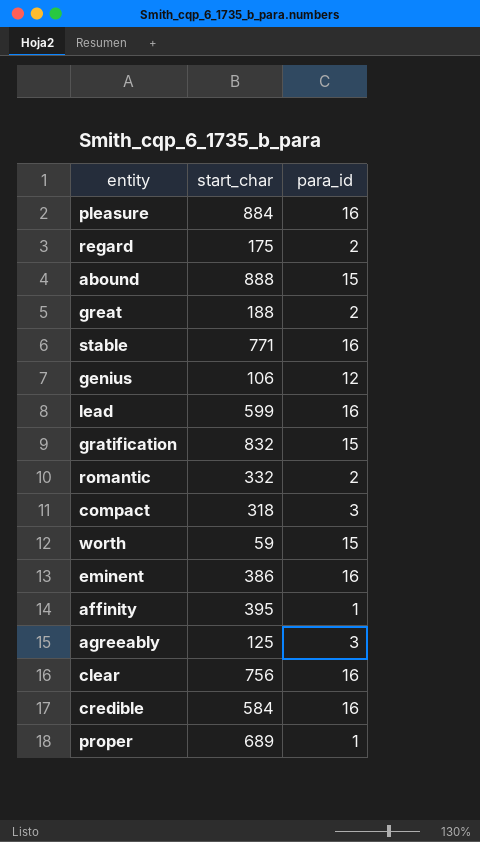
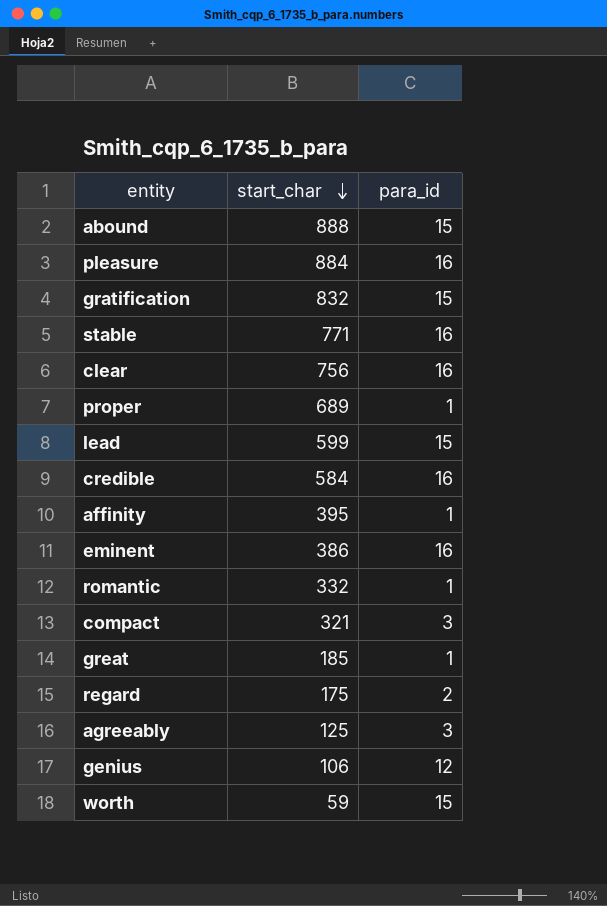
row order: none -> start_char descending
lead | para_id: 16 -> 15
romantic | para_id: 2 -> 1
compact | start_char: 318 -> 321
great | start_char: 188 -> 185
great | para_id: 2 -> 1

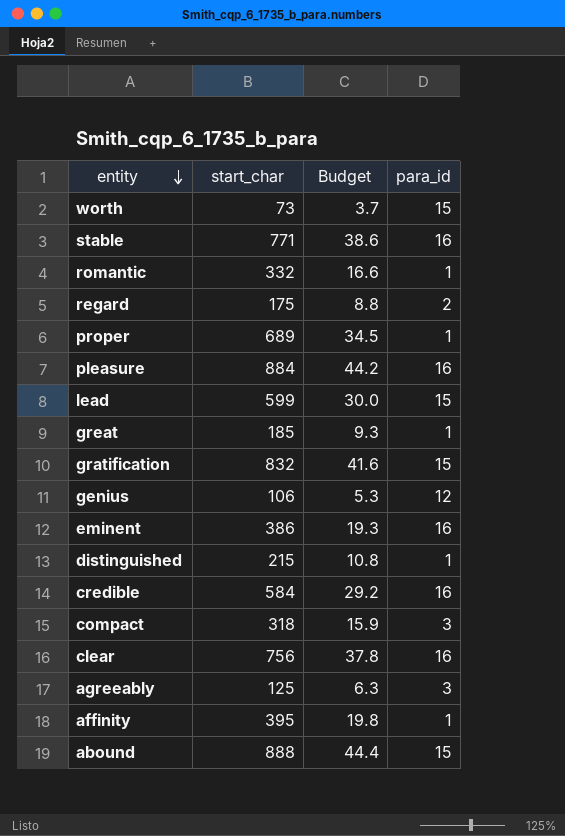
row order: start_char descending -> entity descending
column Budget | formula: none -> [start_char] * 0.05
worth | start_char: 59 -> 73
row distinguished: none -> 215 | 10.8 | 1
compact | start_char: 321 -> 318

